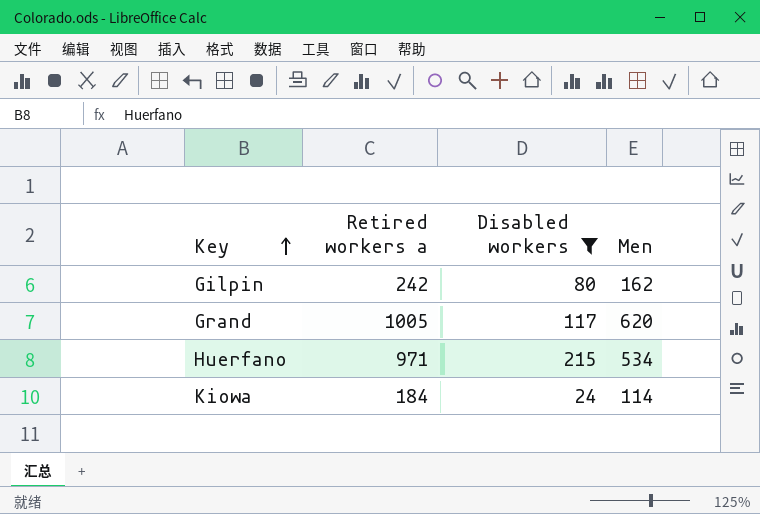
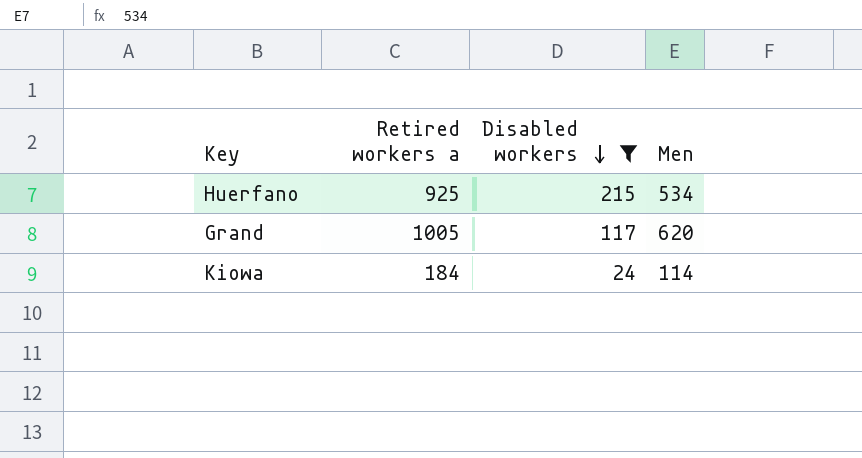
row order: Key ascending -> Disabled workers descending
row Gilpin: 242 | 80 | 162 -> none
Huerfano | Retired workers a: 971 -> 925

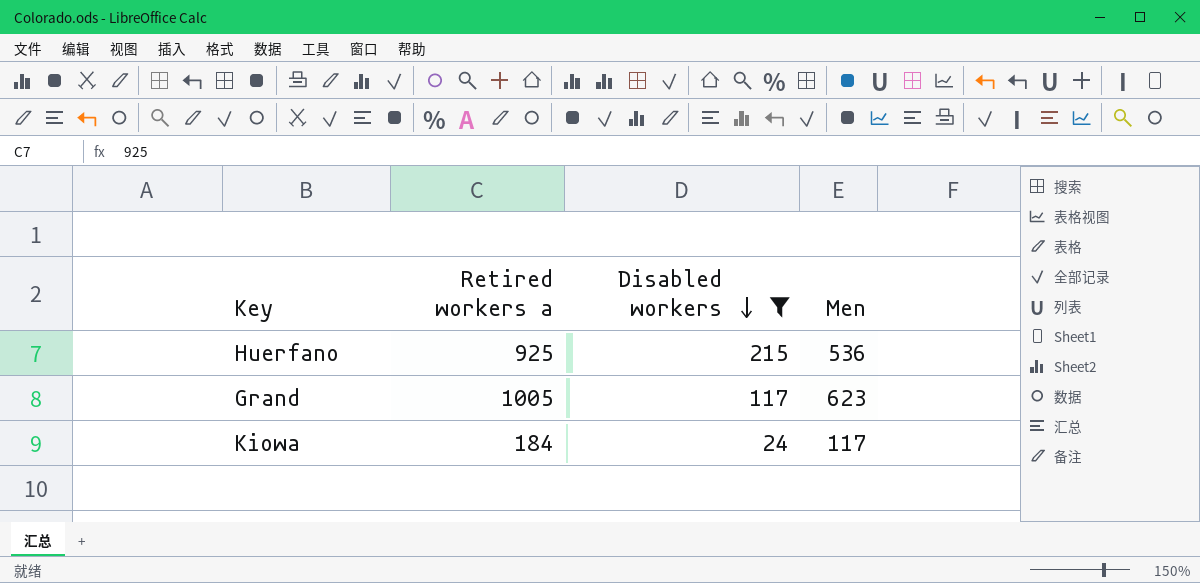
Huerfano | Men: 534 -> 536
Grand | Men: 620 -> 623
Kiowa | Men: 114 -> 117

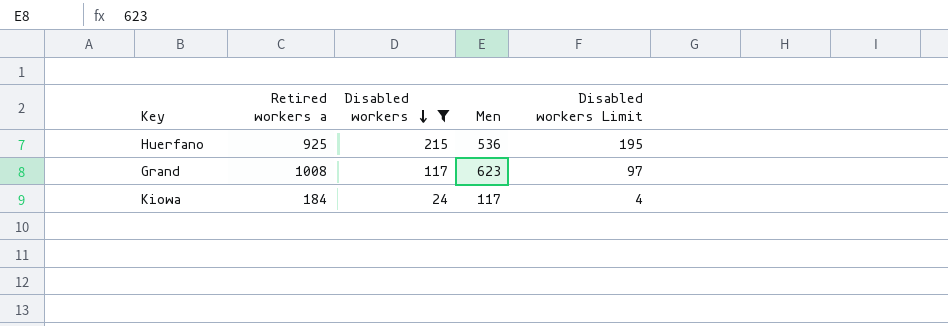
column Disabled workers Limit | formula: none -> [Disabled workers] - 20
Grand | Retired workers a: 1005 -> 1008

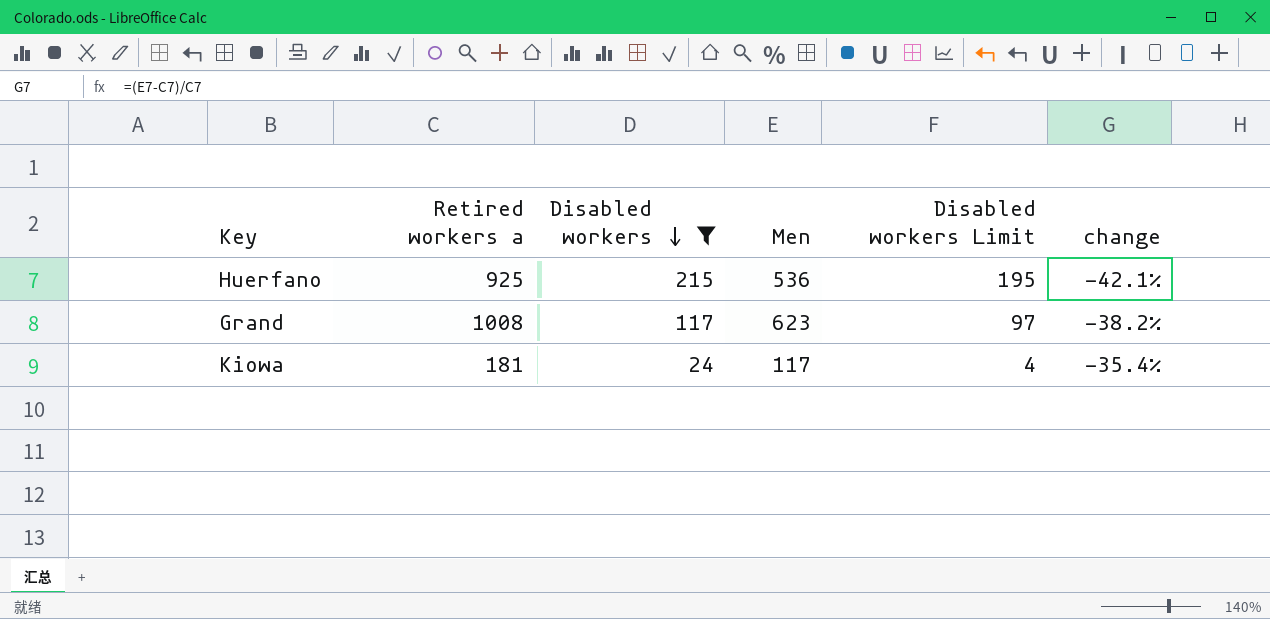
column change | formula: none -> ([Men] - [Retired workers a]) / [Retired workers a]
Kiowa | Retired workers a: 184 -> 181

